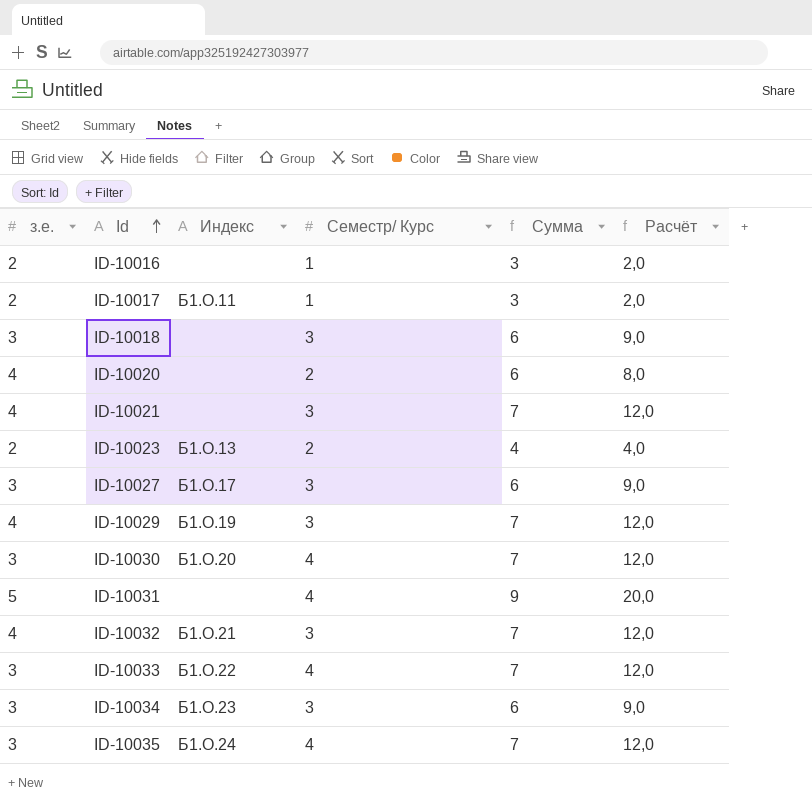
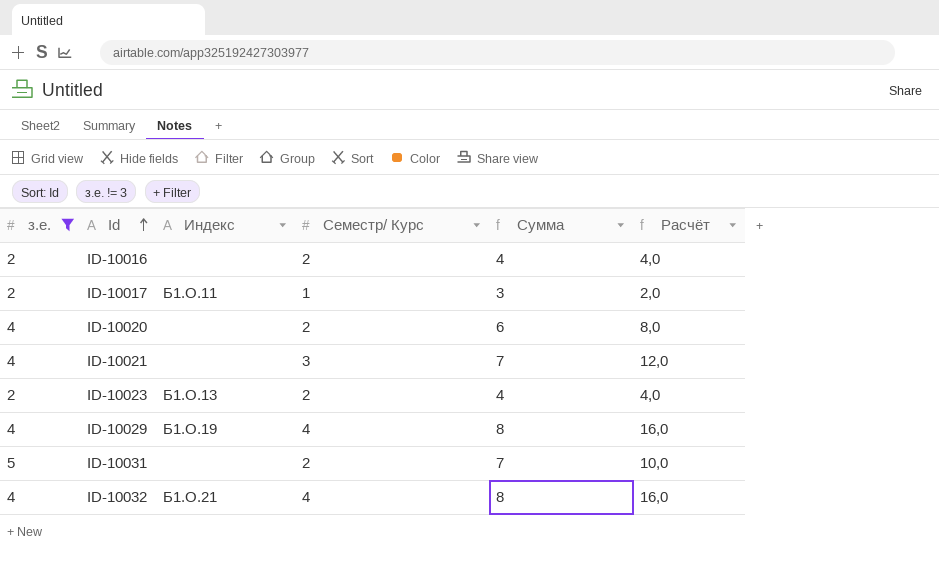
filter: none -> з.е. != 3
ID-10016 | Семестр/ Курс: 1 -> 2
ID-10016 | Сумма: 3 -> 4
ID-10016 | Расчёт: 2,0 -> 4,0
ID-10029 | Семестр/ Курс: 3 -> 4
ID-10029 | Сумма: 7 -> 8
ID-10029 | Расчёт: 12,0 -> 16,0
ID-10031 | Семестр/ Курс: 4 -> 2
ID-10031 | Сумма: 9 -> 7
ID-10031 | Расчёт: 20,0 -> 10,0
ID-10032 | Семестр/ Курс: 3 -> 4
ID-10032 | Сумма: 7 -> 8
ID-10032 | Расчёт: 12,0 -> 16,0

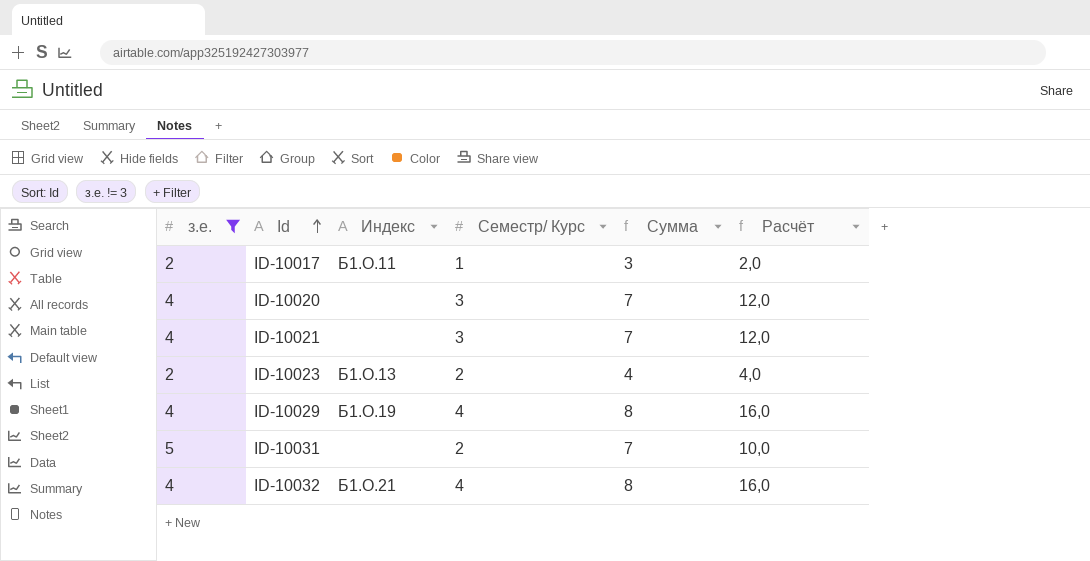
row ID-10016: 2 | none | 2 | 4 | 4,0 -> none
ID-10020 | Семестр/ Курс: 2 -> 3
ID-10020 | Сумма: 6 -> 7
ID-10020 | Расчёт: 8,0 -> 12,0

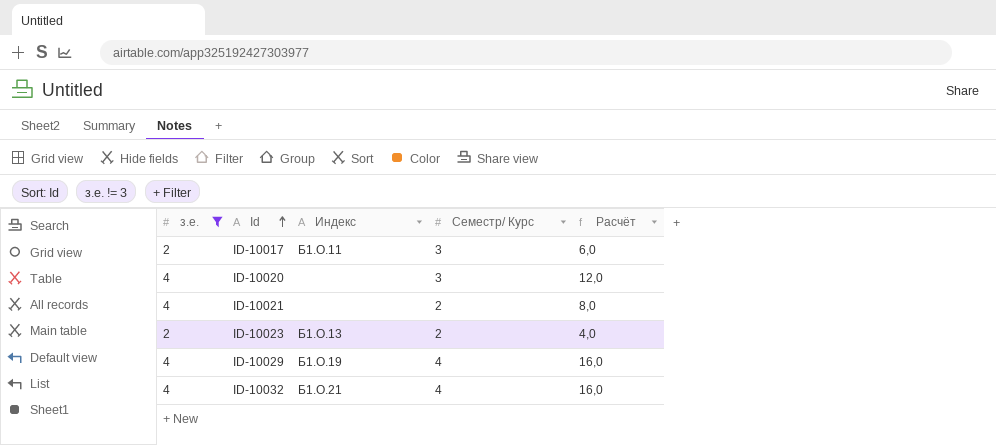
column Сумма | formula: [з.е.] + [Семестр/ Курс] -> none
row ID-10031: 5 | none | 2 | 7 | 10,0 -> none
ID-10017 | Семестр/ Курс: 1 -> 3
ID-10017 | Расчёт: 2,0 -> 6,0
ID-10021 | Семестр/ Курс: 3 -> 2
ID-10021 | Расчёт: 12,0 -> 8,0

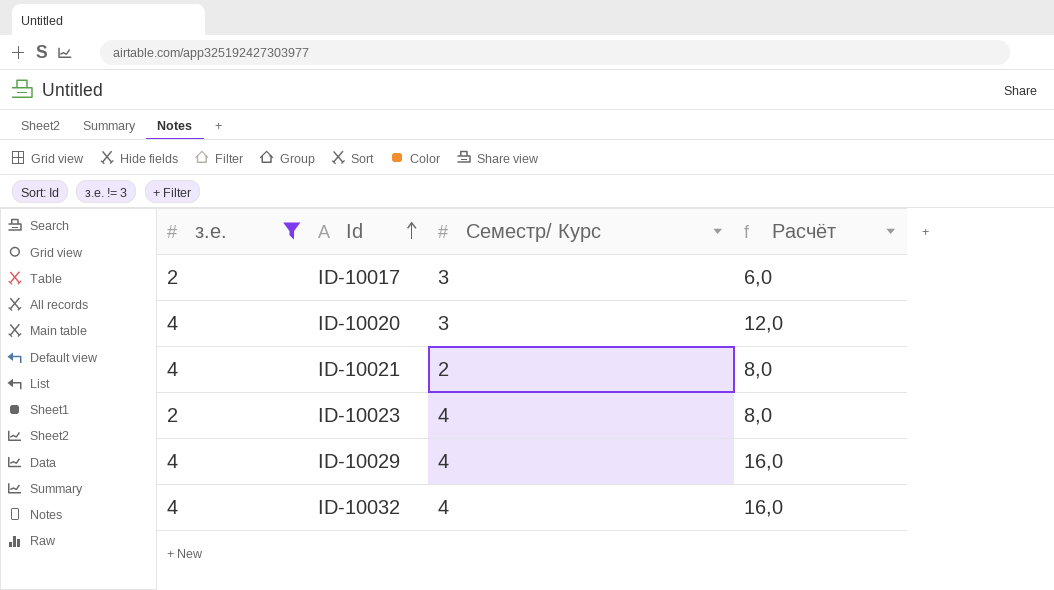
column Индекс | position: 3 -> none
ID-10023 | Семестр/ Курс: 2 -> 4
ID-10023 | Расчёт: 4,0 -> 8,0

